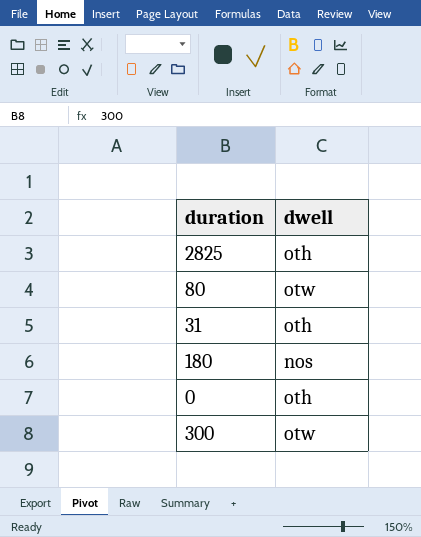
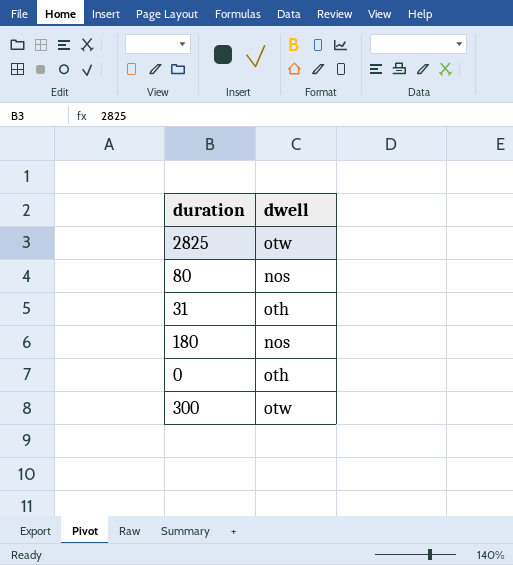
2825 | dwell: oth -> otw
80 | dwell: otw -> nos

